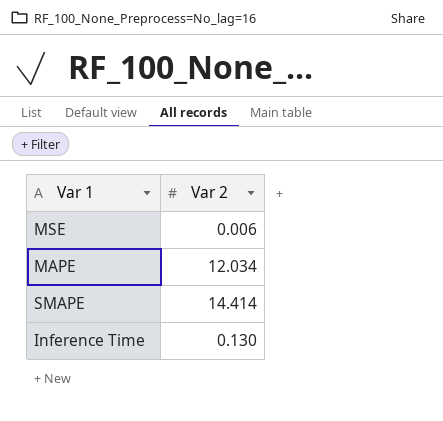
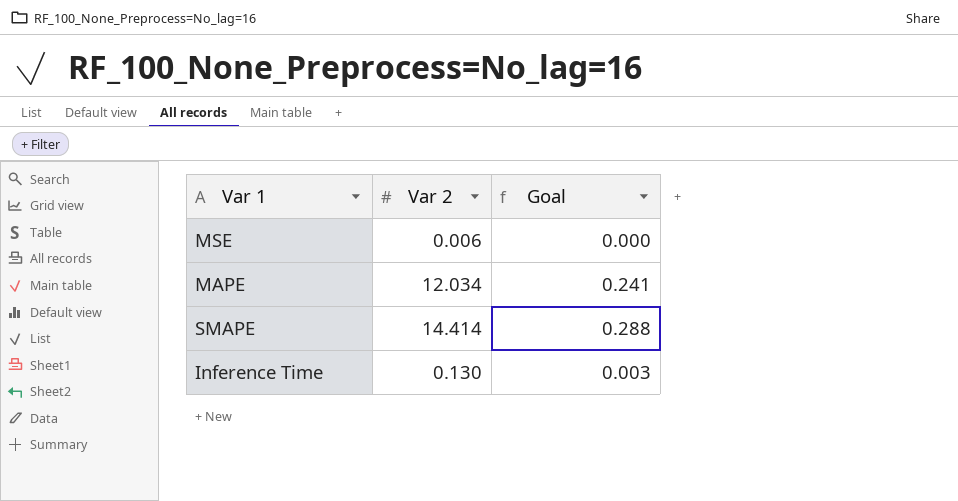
column Goal | formula: none -> [Var 2] * 0.02

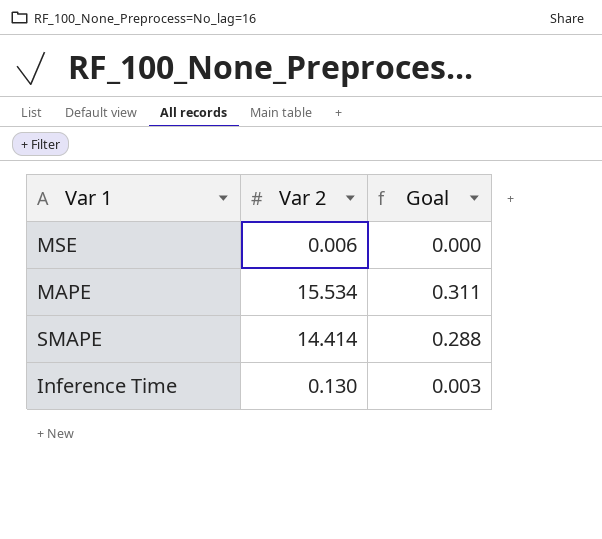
MAPE | Var 2: 12.034 -> 15.534
MAPE | Goal: 0.241 -> 0.311

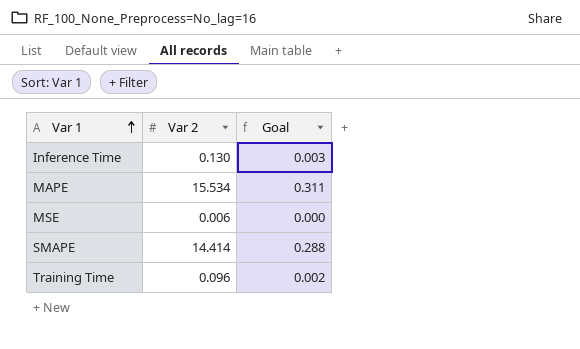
row order: none -> Var 1 ascending
row Training Time: none -> 0.096 | 0.002

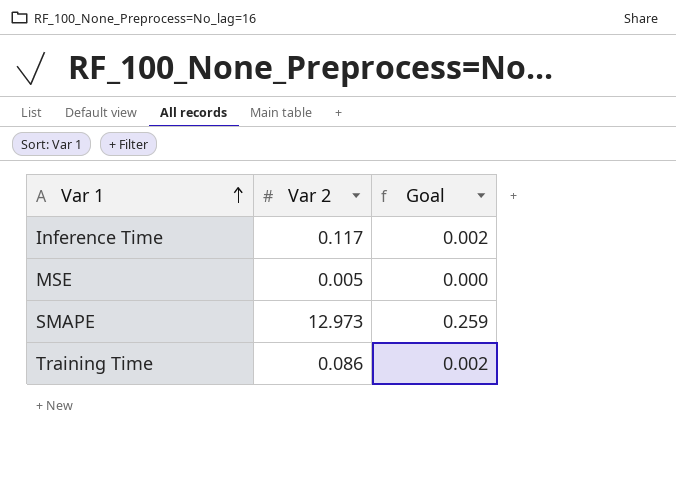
row MAPE: 15.534 | 0.311 -> none
Inference Time | Var 2: 0.130 -> 0.117
Inference Time | Goal: 0.003 -> 0.002
MSE | Var 2: 0.006 -> 0.005
SMAPE | Var 2: 14.414 -> 12.973
SMAPE | Goal: 0.288 -> 0.259
Training Time | Var 2: 0.096 -> 0.086

